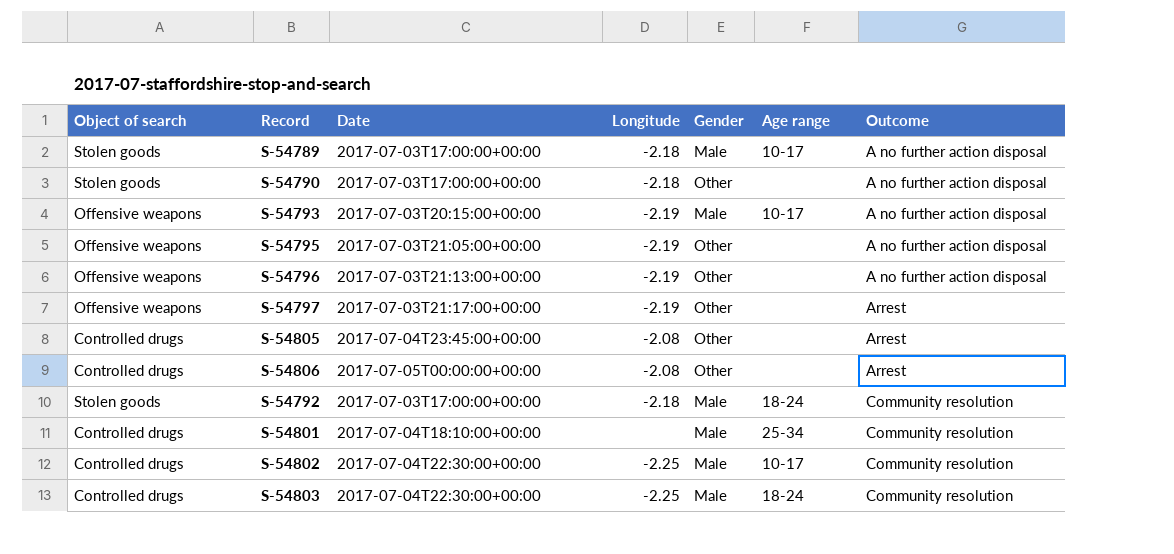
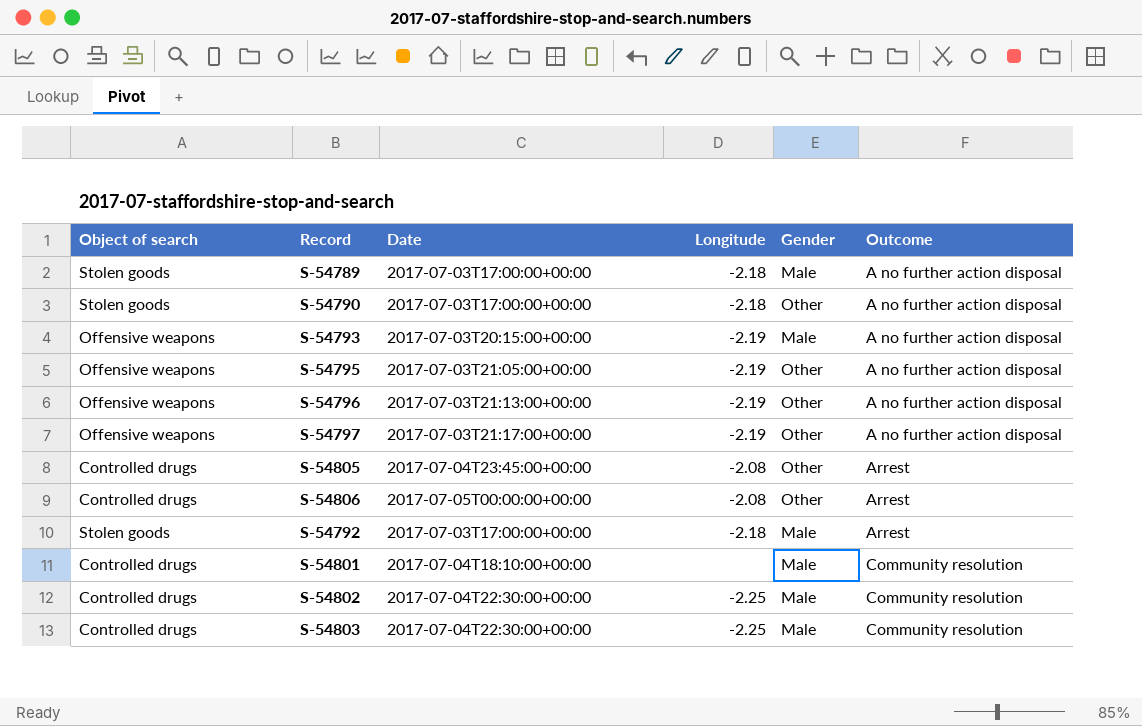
column Age range | position: 6 -> none
S-54797 | Outcome: Arrest -> A no further action disposal
S-54792 | Outcome: Community resolution -> Arrest

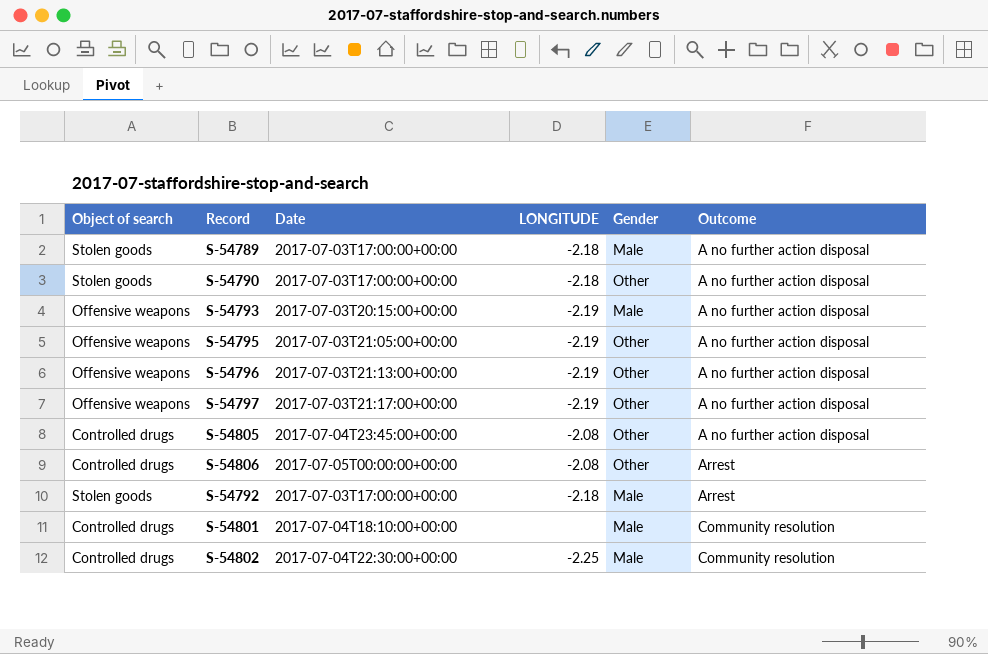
column name: Longitude -> LONGITUDE
row S-54803: Controlled drugs | 2017-07-04T22:30:00+00:00 | -2.25 | Male | Community resolution -> none
S-54805 | Outcome: Arrest -> A no further action disposal

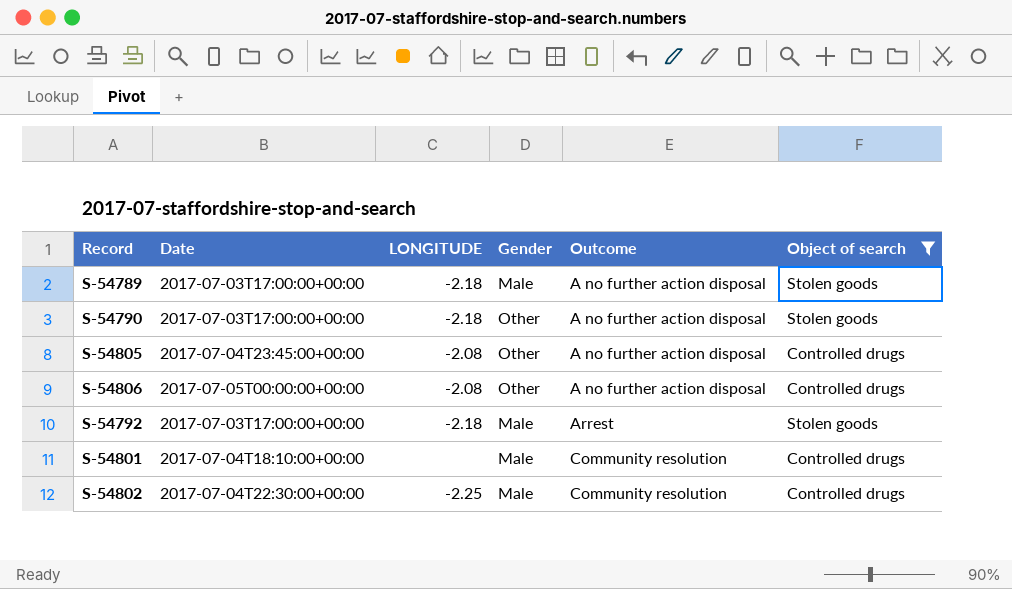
filter: none -> Object of search != Offensive weapons
column Object of search | position: 1 -> 6
S-54806 | Outcome: Arrest -> A no further action disposal

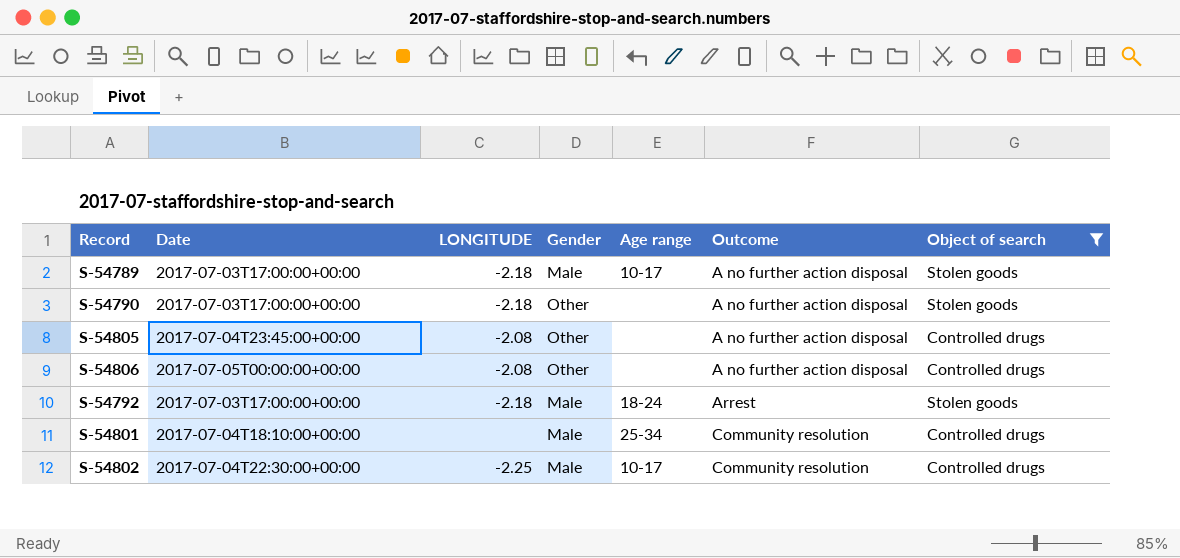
column Age range | position: none -> 5

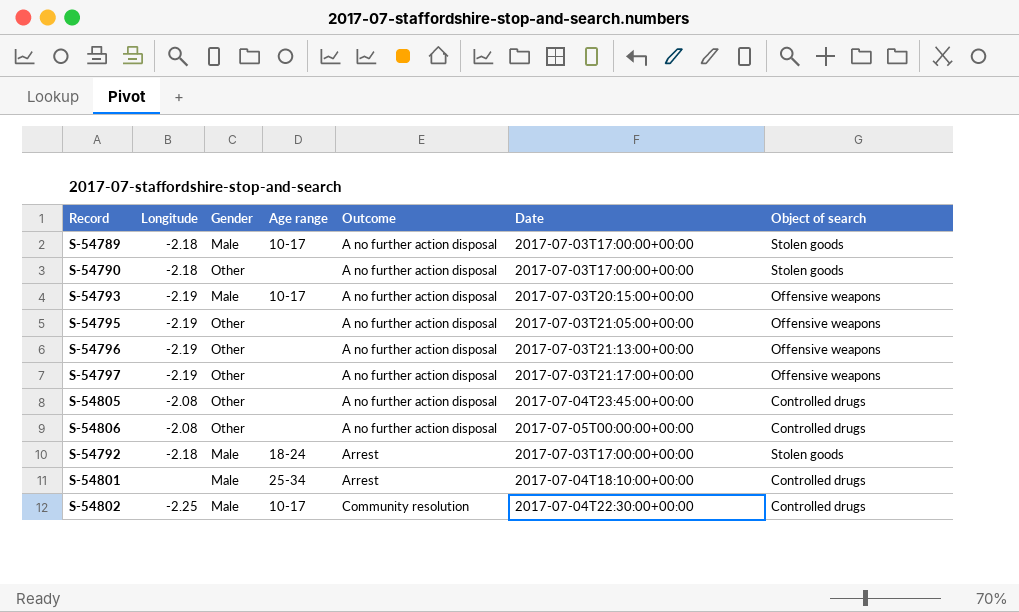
filter: Object of search != Offensive weapons -> none
column name: LONGITUDE -> Longitude
column Date | position: 2 -> 6
S-54801 | Outcome: Community resolution -> Arrest

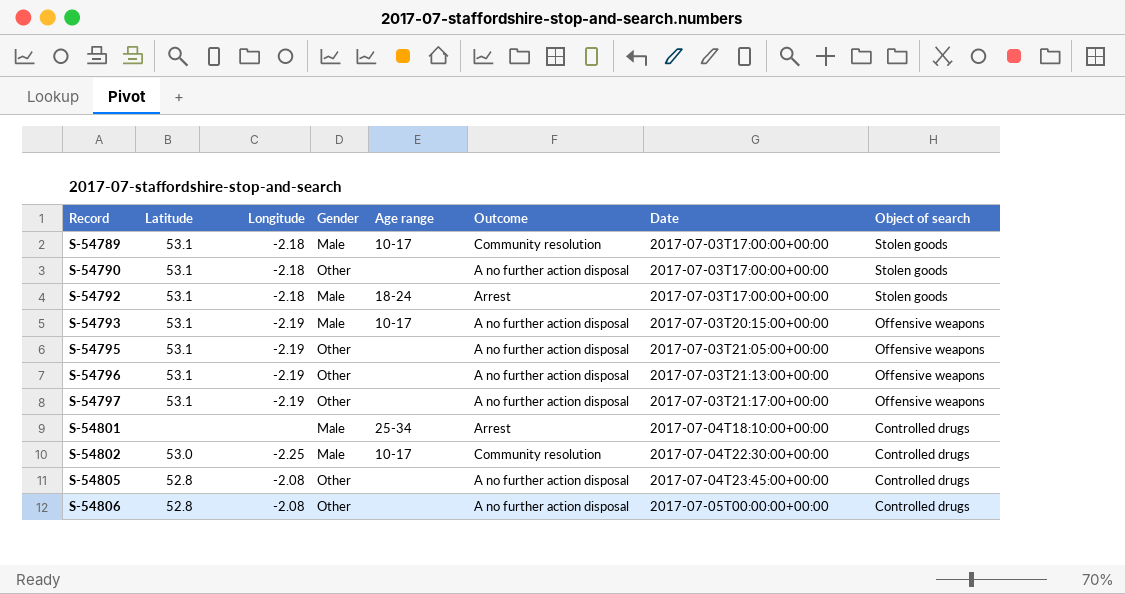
row order: Outcome ascending -> Record ascending
column Latitude | position: none -> 2
S-54789 | Outcome: A no further action disposal -> Community resolution

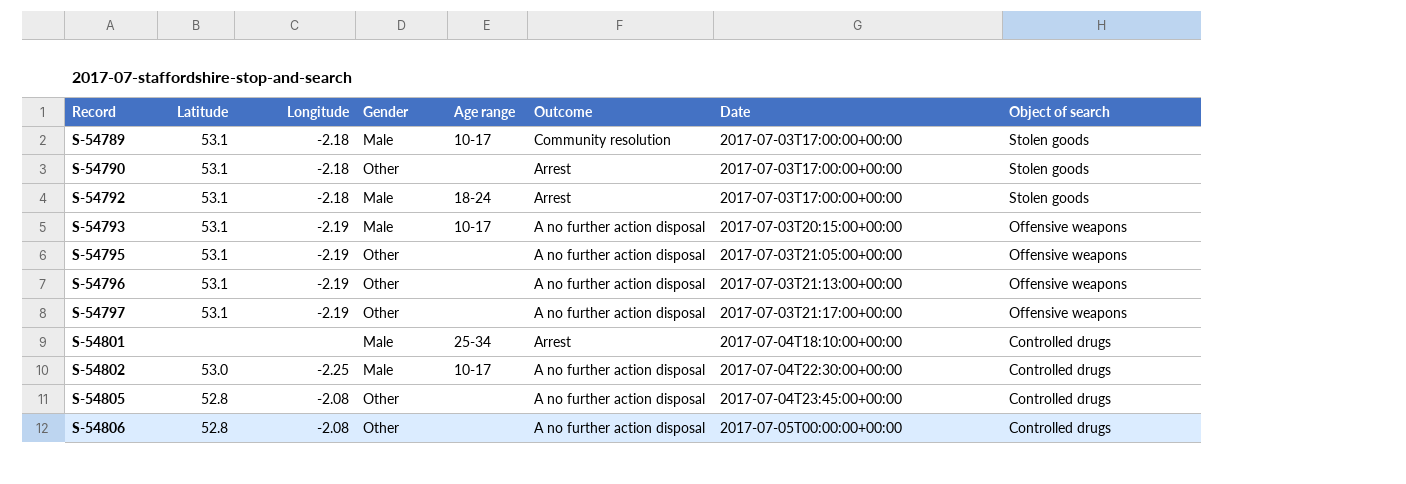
S-54790 | Outcome: A no further action disposal -> Arrest
S-54802 | Outcome: Community resolution -> A no further action disposal

